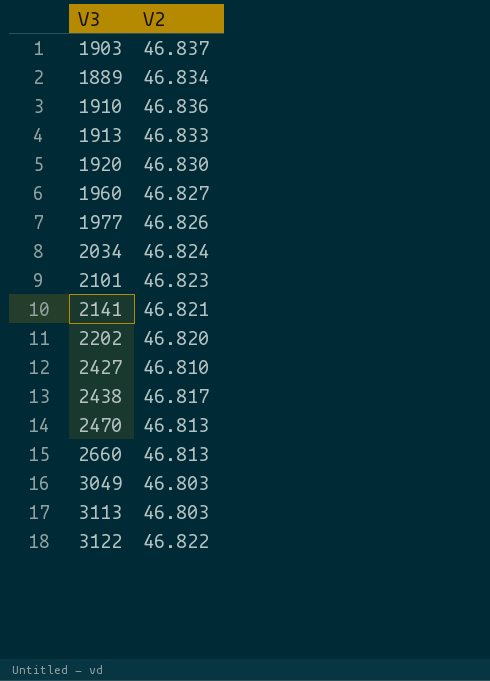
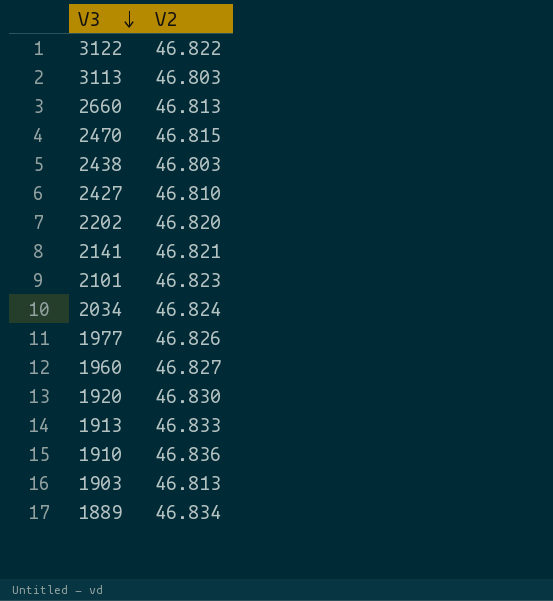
row order: none -> V3 descending
row 3049: 46.803 -> none
2470 | V2: 46.813 -> 46.815
2438 | V2: 46.817 -> 46.803
1903 | V2: 46.837 -> 46.813

